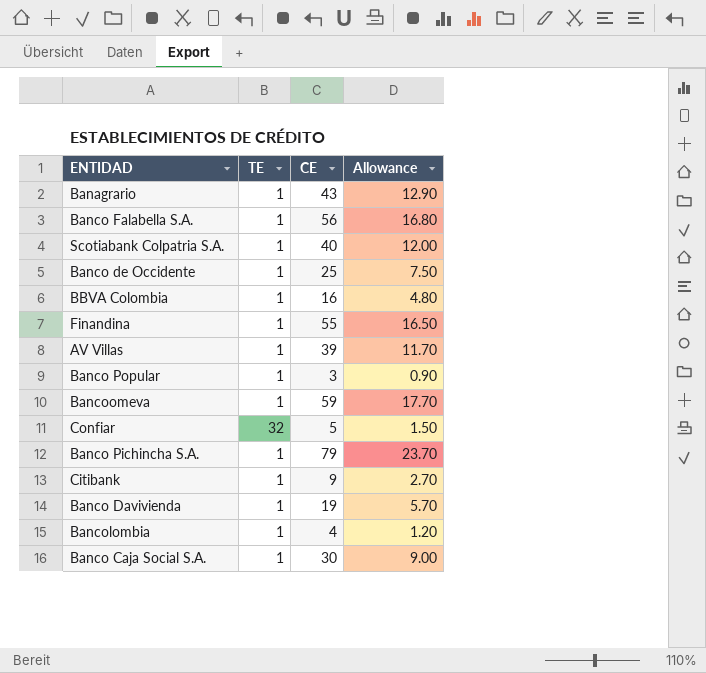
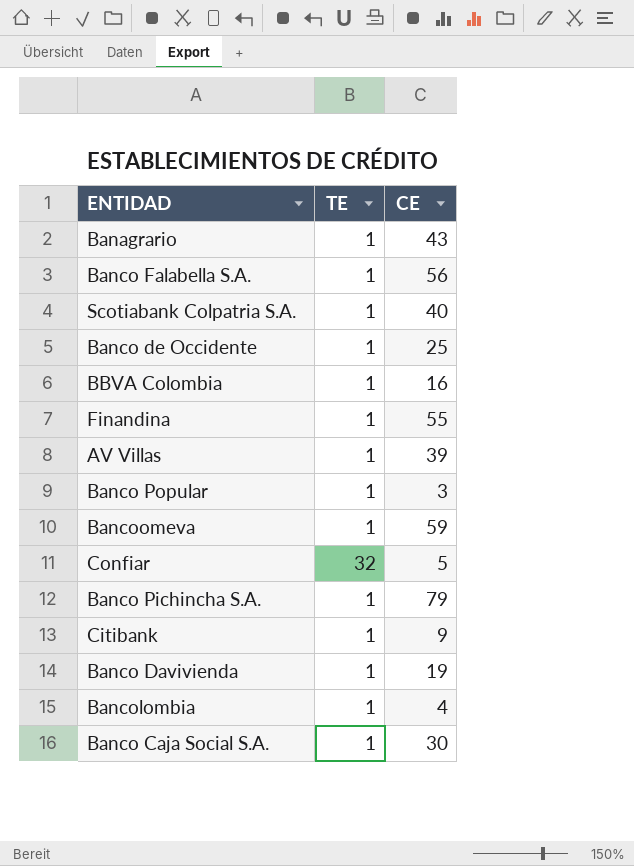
column Allowance | formula: [CE] * 0.3 -> none

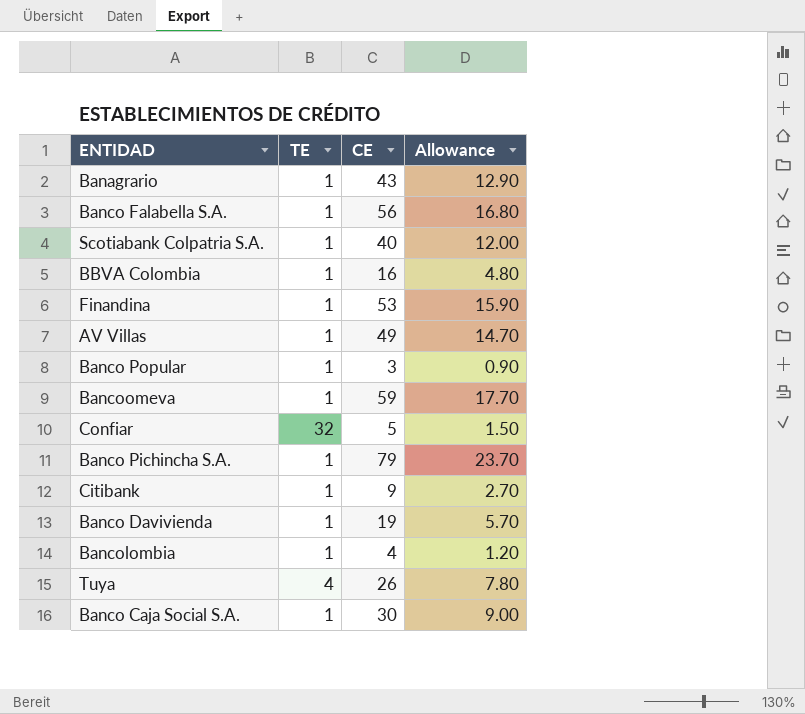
column Allowance | formula: none -> [CE] * 0.3
row Banco de Occidente: 1 | 25 -> none
Finandina | CE: 55 -> 53
AV Villas | CE: 39 -> 49
row Tuya: none -> 4 | 26 | 7.80

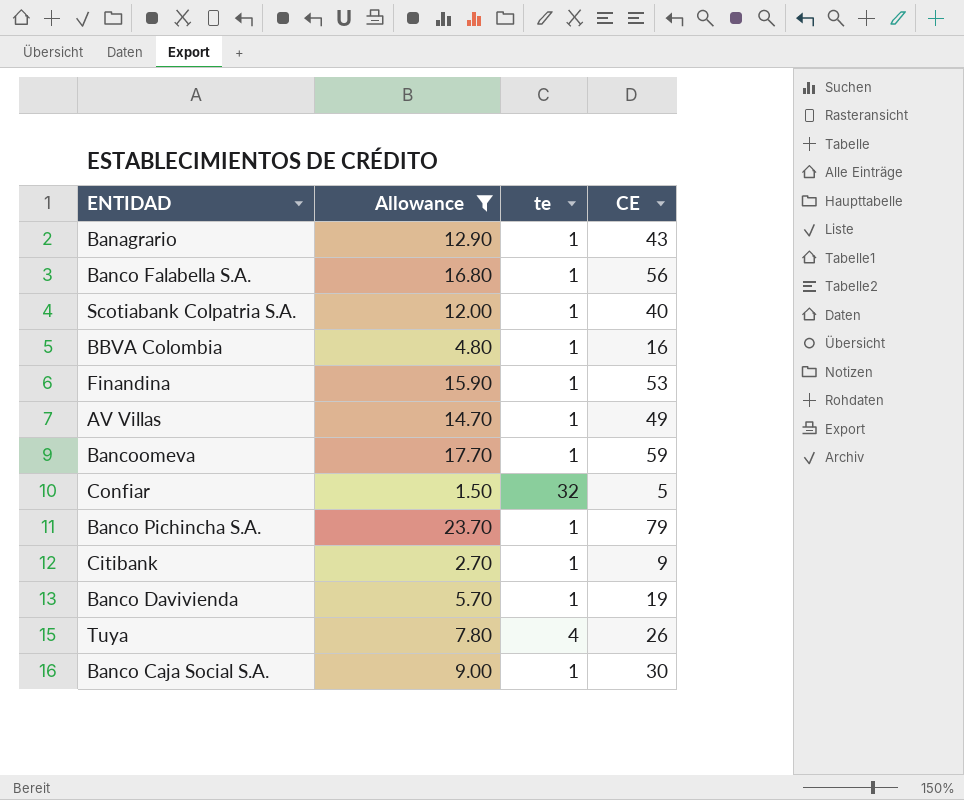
filter: none -> Allowance >= 1.50
column Allowance | position: 4 -> 2
column name: TE -> te

